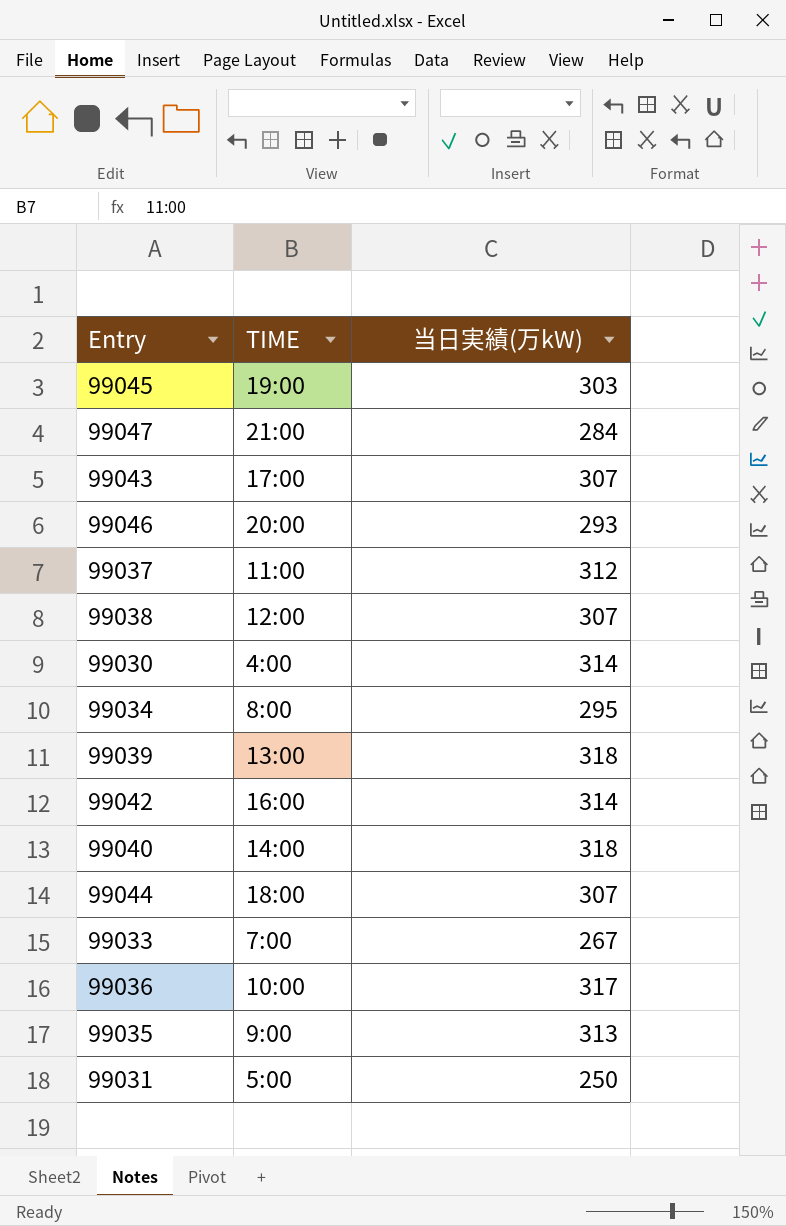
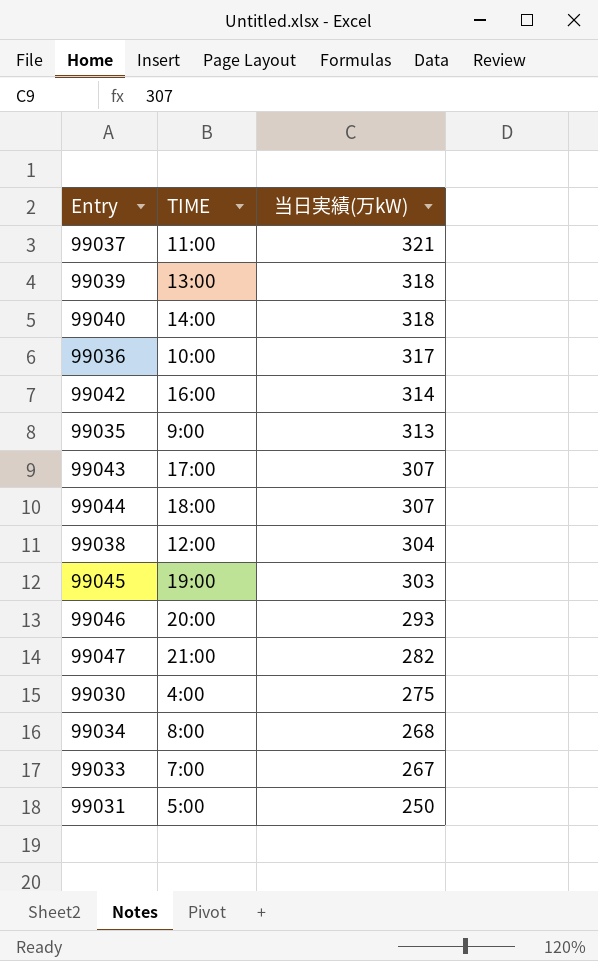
row order: none -> 当日実績(万kW) descending
99037 | 当日実績(万kW): 312 -> 321
99038 | 当日実績(万kW): 307 -> 304
99047 | 当日実績(万kW): 284 -> 282
99030 | 当日実績(万kW): 314 -> 275
99034 | 当日実績(万kW): 295 -> 268

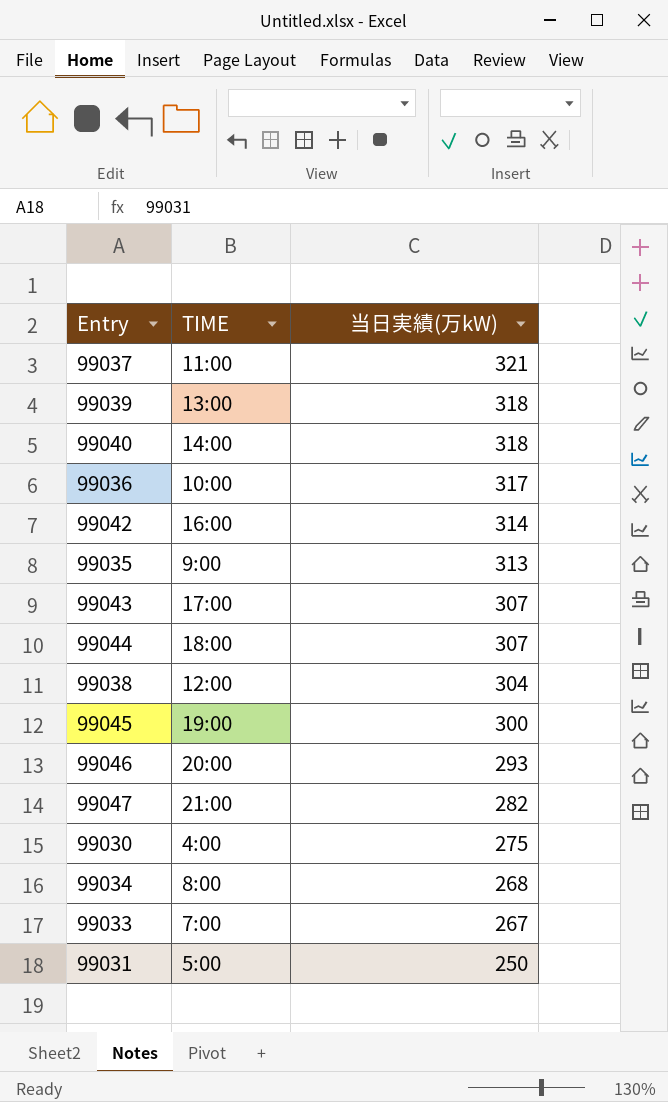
99045 | 当日実績(万kW): 303 -> 300

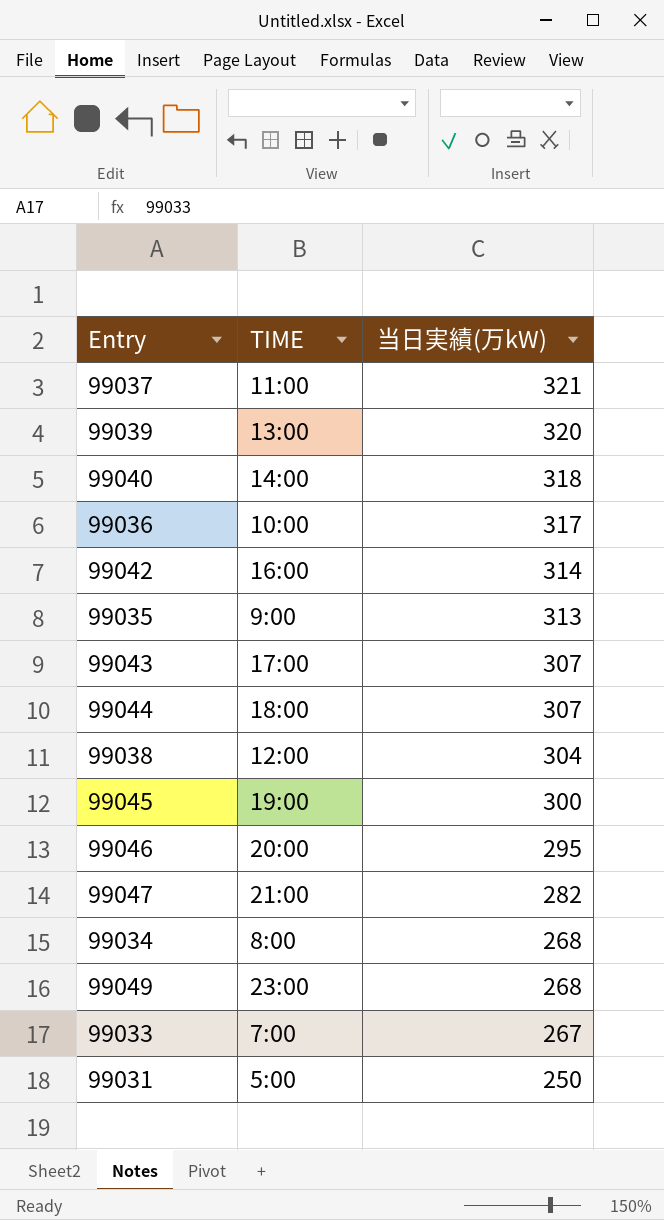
row 99030: 4:00 | 275 -> none
99039 | 当日実績(万kW): 318 -> 320
99046 | 当日実績(万kW): 293 -> 295
row 99049: none -> 23:00 | 268

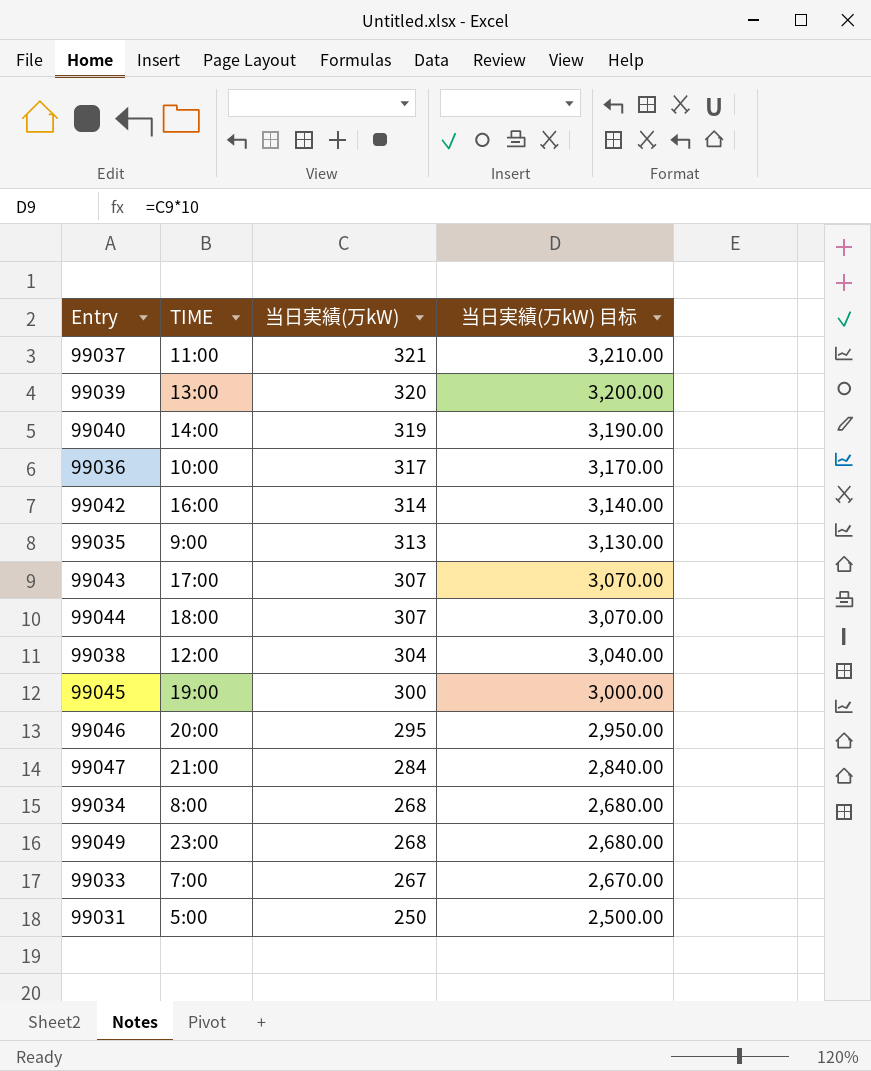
column 当日実績(万kW) 目标 | formula: none -> [当日実績(万kW)] * 10
99040 | 当日実績(万kW): 318 -> 319
99047 | 当日実績(万kW): 282 -> 284

